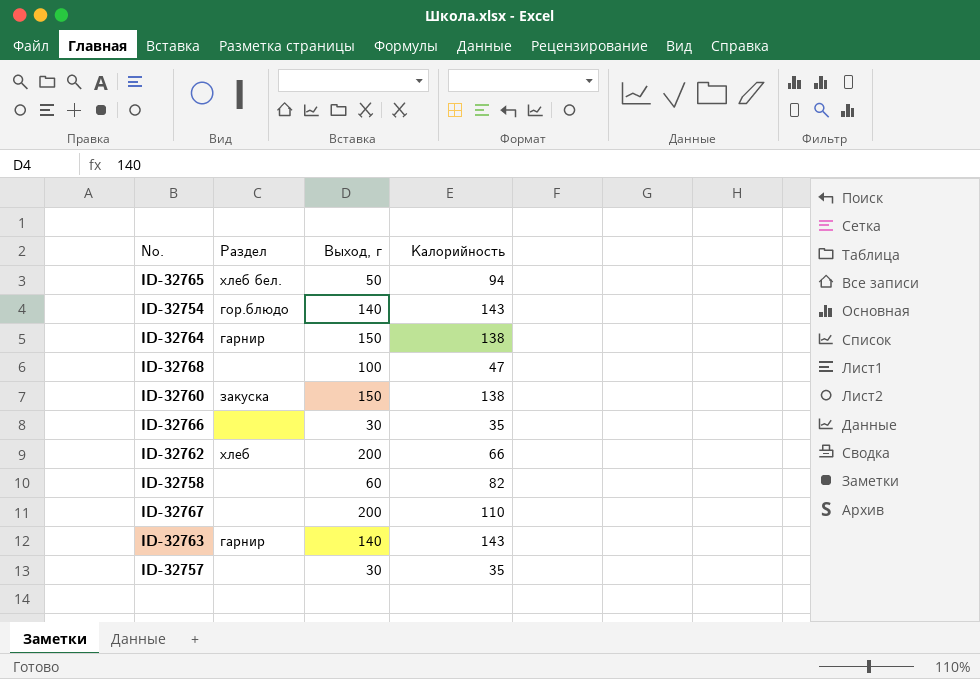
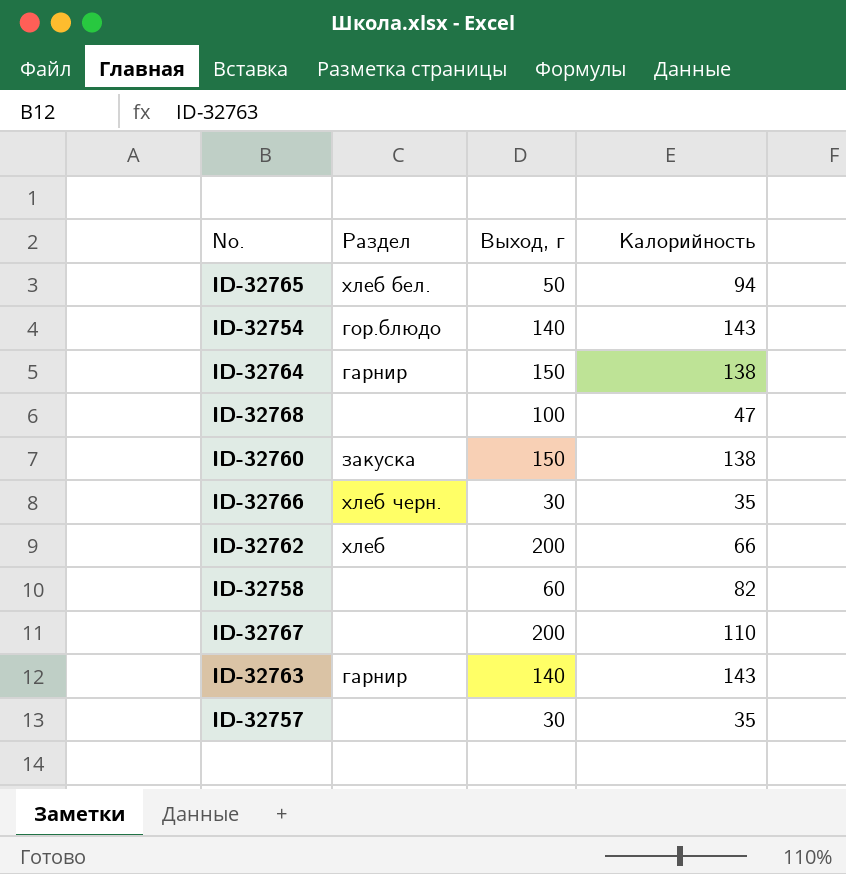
ID-32766 | Раздел: none -> хлеб черн.

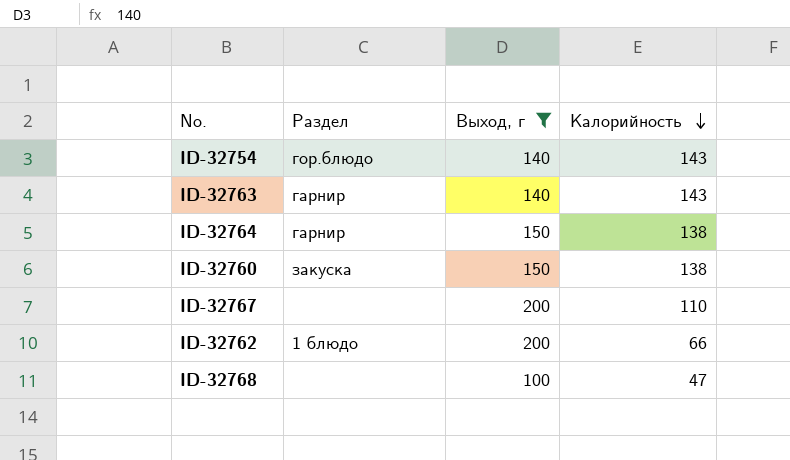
filter: none -> Выход, г >= 100
row order: none -> Калорийность descending
ID-32762 | Раздел: хлеб -> 1 блюдо

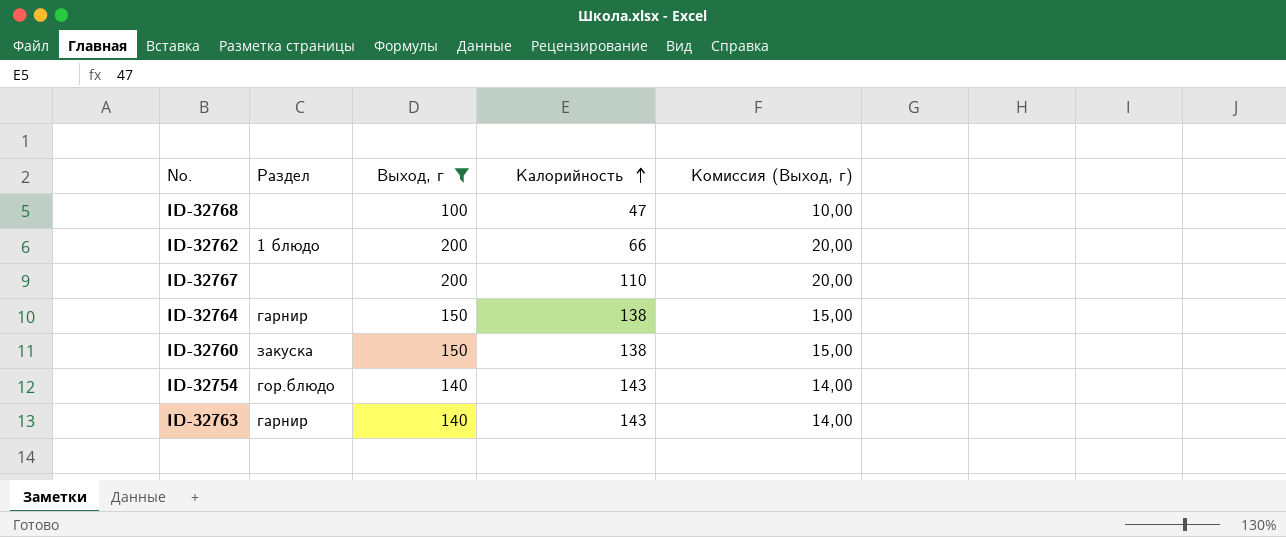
row order: Калорийность descending -> Калорийность ascending
column Комиссия (Выход, г) | formula: none -> [Выход, г] * 0,1

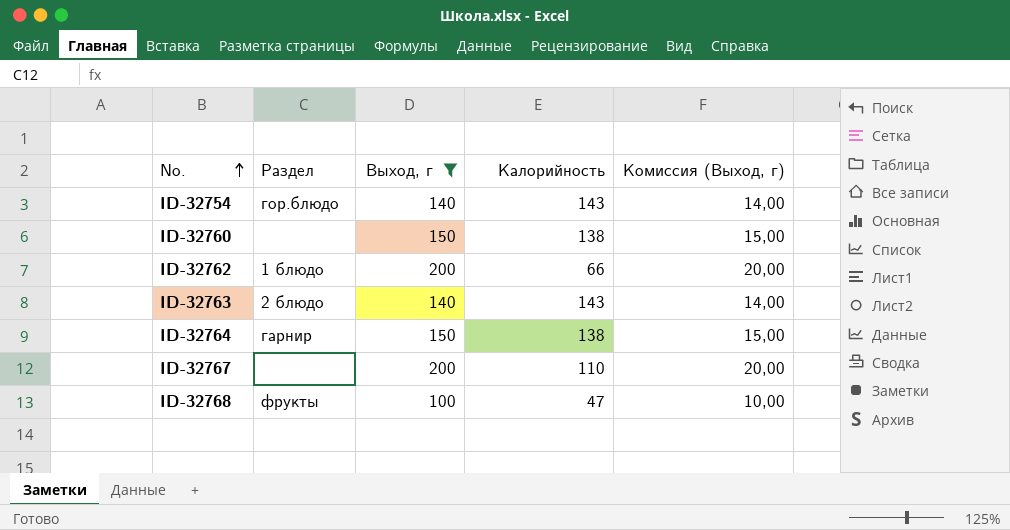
row order: Калорийность ascending -> No. ascending
ID-32760 | Раздел: закуска -> none
ID-32763 | Раздел: гарнир -> 2 блюдо
ID-32768 | Раздел: none -> фрукты

